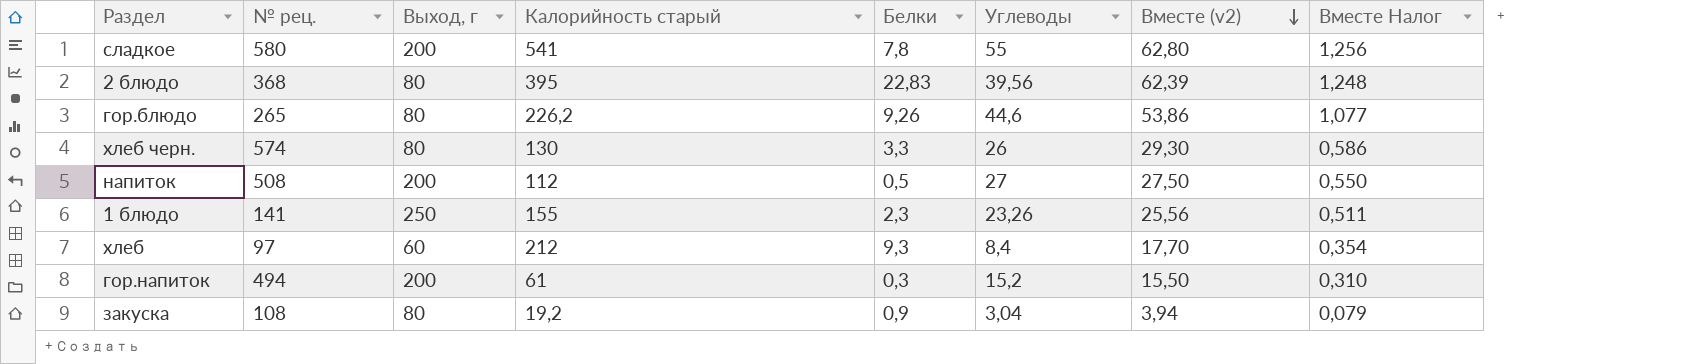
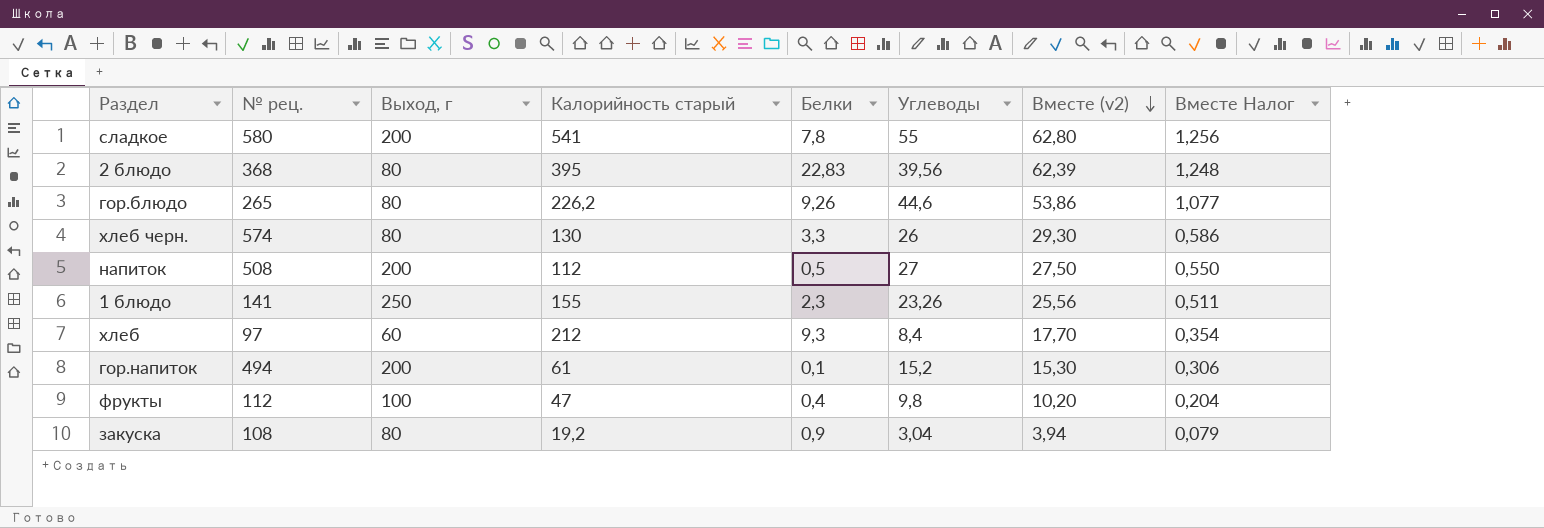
гор.напиток | Белки: 0,3 -> 0,1
гор.напиток | Вместе (v2): 15,50 -> 15,30
гор.напиток | Вместе Налог: 0,310 -> 0,306
row фрукты: none -> 112 | 100 | 47 | 0,4 | 9,8 | 10,20 | 0,204

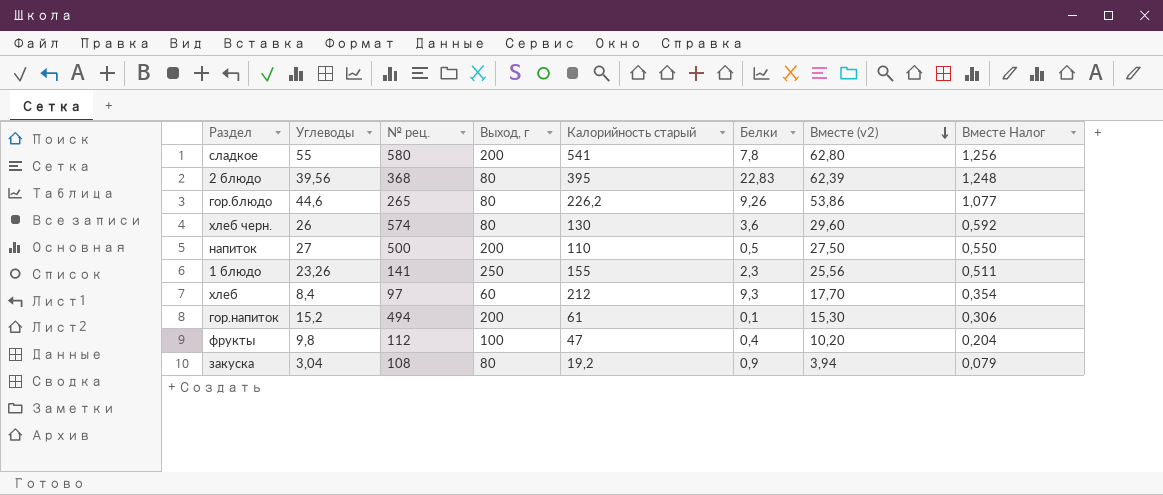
column Углеводы | position: 6 -> 2
хлеб черн. | Белки: 3,3 -> 3,6
хлеб черн. | Вместе (v2): 29,30 -> 29,60
хлеб черн. | Вместе Налог: 0,586 -> 0,592
напиток | № рец.: 508 -> 500
напиток | Калорийность старый: 112 -> 110

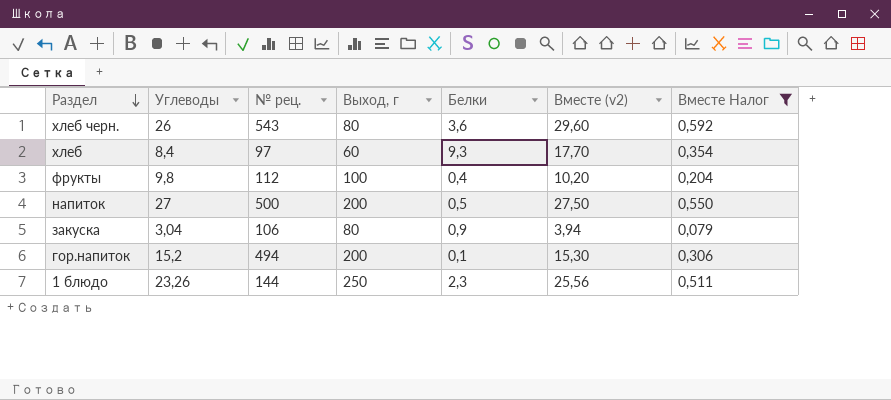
filter: none -> Вместе Налог <= 0,592
row order: Вместе (v2) descending -> Раздел descending
column Калорийность старый | position: 5 -> none
хлеб черн. | № рец.: 574 -> 543
закуска | № рец.: 108 -> 106
1 блюдо | № рец.: 141 -> 144

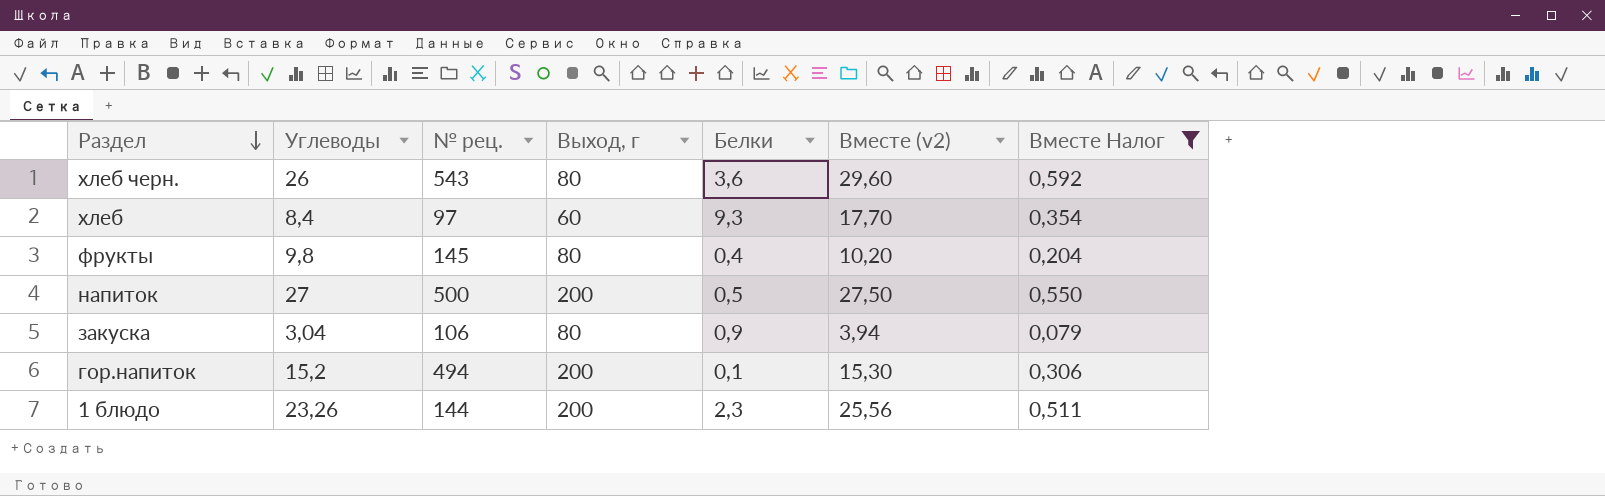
фрукты | № рец.: 112 -> 145
фрукты | Выход, г: 100 -> 80
1 блюдо | Выход, г: 250 -> 200

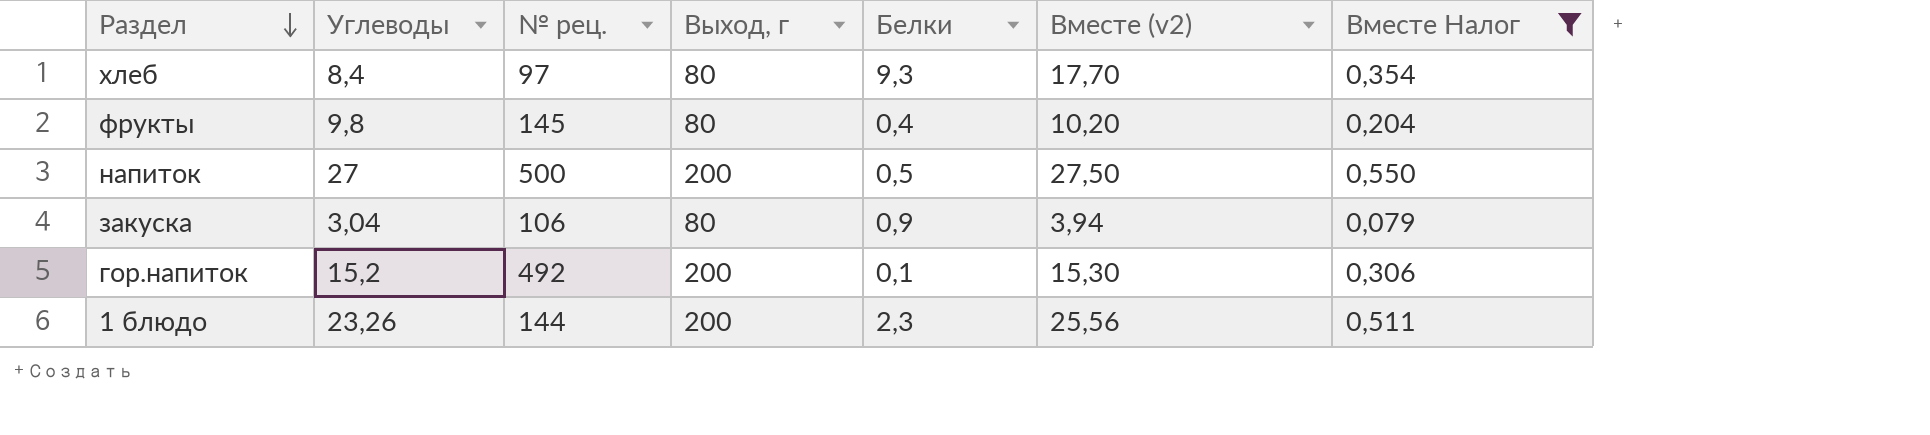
row хлеб черн.: 26 | 543 | 80 | 3,6 | 29,60 | 0,592 -> none
хлеб | Выход, г: 60 -> 80
гор.напиток | № рец.: 494 -> 492

